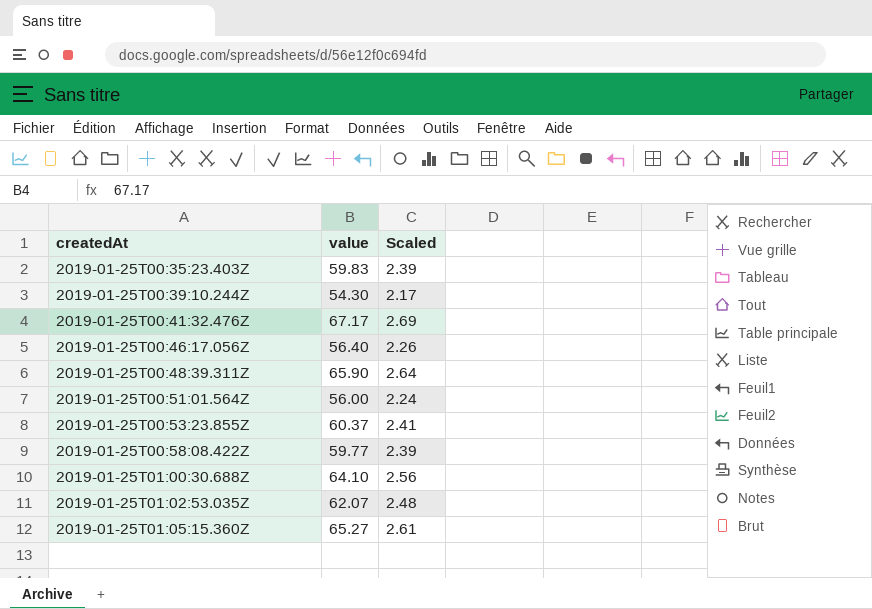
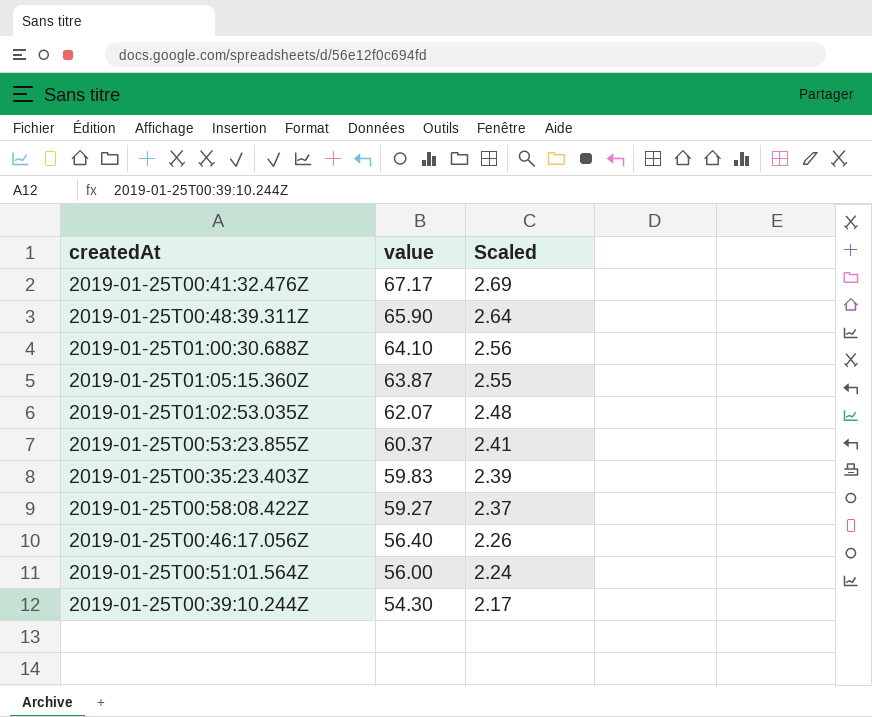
row order: createdAt ascending -> value descending
2019-01-25T01:05:15.360Z | value: 65.27 -> 63.87
2019-01-25T01:05:15.360Z | Scaled: 2.61 -> 2.55
2019-01-25T00:58:08.422Z | value: 59.77 -> 59.27
2019-01-25T00:58:08.422Z | Scaled: 2.39 -> 2.37

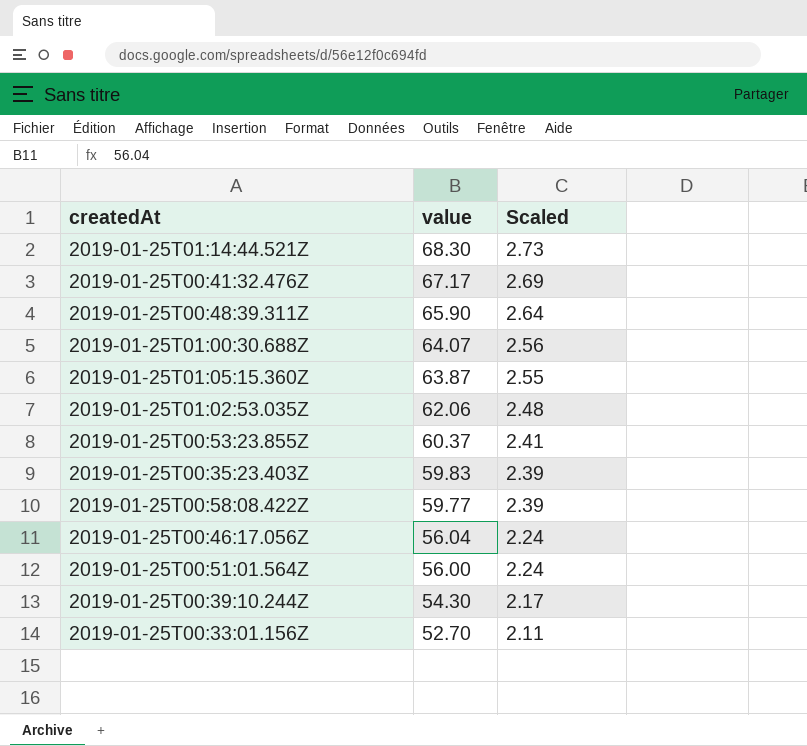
row 2019-01-25T01:14:44.521Z: none -> 68.30 | 2.73
2019-01-25T01:00:30.688Z | value: 64.10 -> 64.07
2019-01-25T01:02:53.035Z | value: 62.07 -> 62.06
2019-01-25T00:58:08.422Z | value: 59.27 -> 59.77
2019-01-25T00:58:08.422Z | Scaled: 2.37 -> 2.39
2019-01-25T00:46:17.056Z | value: 56.40 -> 56.04
2019-01-25T00:46:17.056Z | Scaled: 2.26 -> 2.24
row 2019-01-25T00:33:01.156Z: none -> 52.70 | 2.11

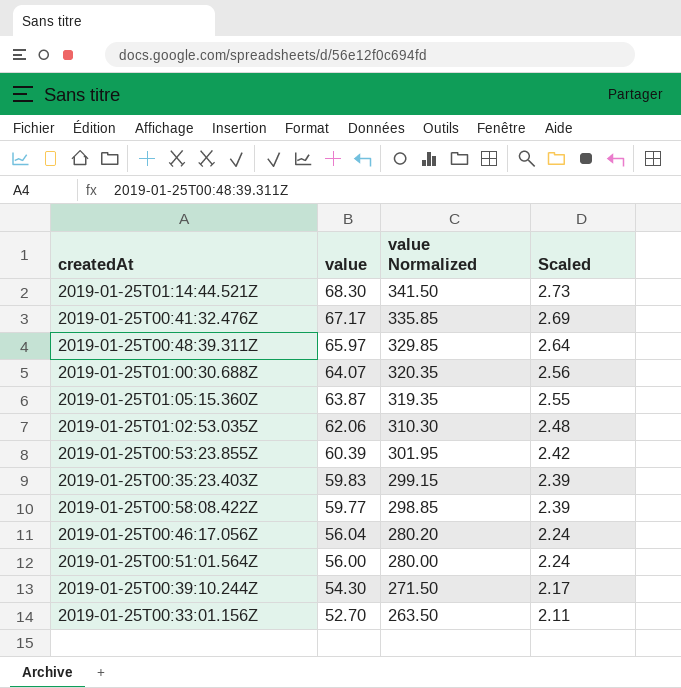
column value Normalized | formula: none -> [value] * 5
2019-01-25T00:48:39.311Z | value: 65.90 -> 65.97
2019-01-25T00:53:23.855Z | value: 60.37 -> 60.39
2019-01-25T00:53:23.855Z | Scaled: 2.41 -> 2.42

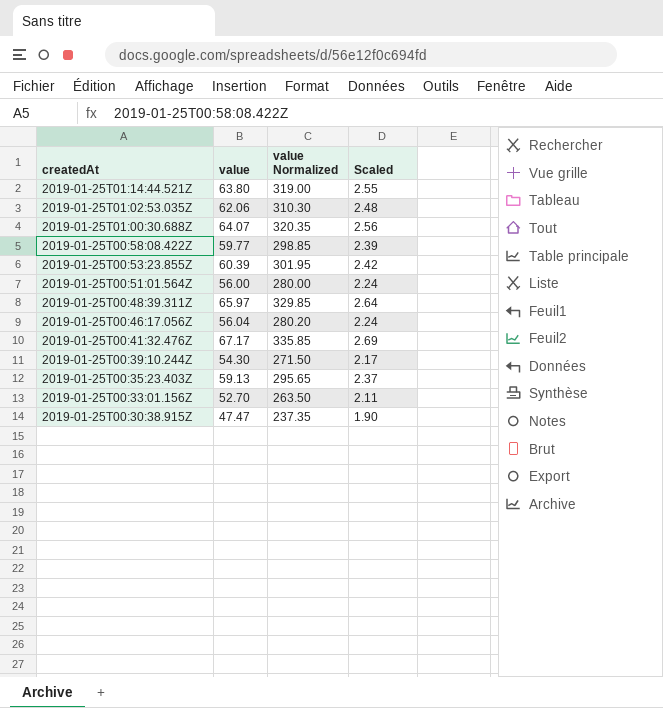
row order: value descending -> createdAt descending
row 2019-01-25T01:05:15.360Z: 63.87 | 319.35 | 2.55 -> none
2019-01-25T01:14:44.521Z | value: 68.30 -> 63.80
2019-01-25T01:14:44.521Z | value Normalized: 341.50 -> 319.00
2019-01-25T01:14:44.521Z | Scaled: 2.73 -> 2.55
2019-01-25T00:35:23.403Z | value: 59.83 -> 59.13
2019-01-25T00:35:23.403Z | value Normalized: 299.15 -> 295.65
2019-01-25T00:35:23.403Z | Scaled: 2.39 -> 2.37
row 2019-01-25T00:30:38.915Z: none -> 47.47 | 237.35 | 1.90

